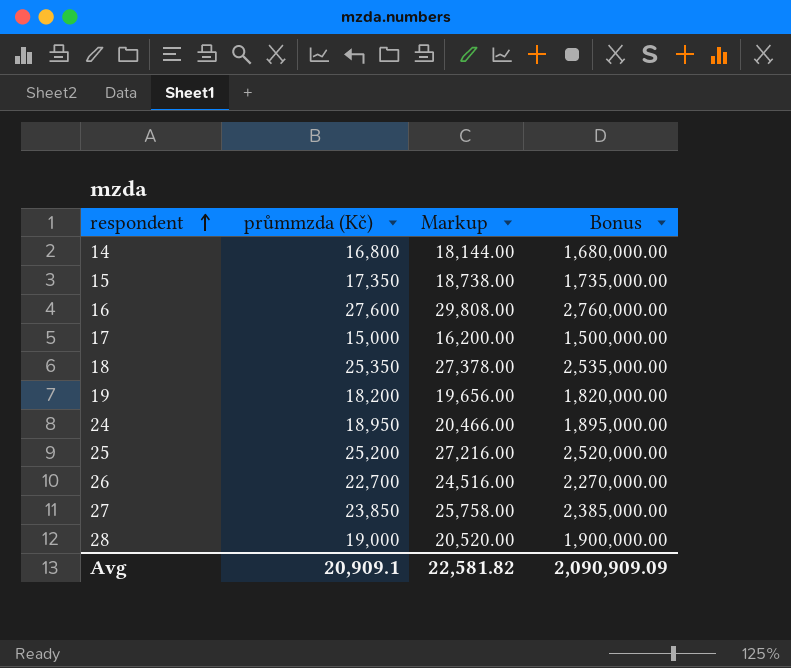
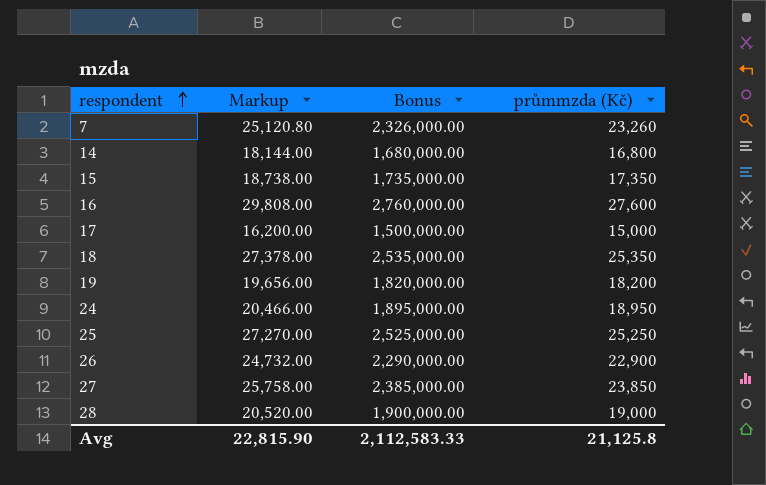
column průmmzda (Kč) | position: 2 -> 4
row 7: none -> 25,120.80 | 2,326,000.00 | 23,260
25 | Markup: 27,216.00 -> 27,270.00
25 | Bonus: 2,520,000.00 -> 2,525,000.00
25 | průmmzda (Kč): 25,200 -> 25,250
26 | Markup: 24,516.00 -> 24,732.00
26 | Bonus: 2,270,000.00 -> 2,290,000.00
26 | průmmzda (Kč): 22,700 -> 22,900
Avg | Markup: 22,581.82 -> 22,815.90
Avg | Bonus: 2,090,909.09 -> 2,112,583.33
Avg | průmmzda (Kč): 20,909.1 -> 21,125.8

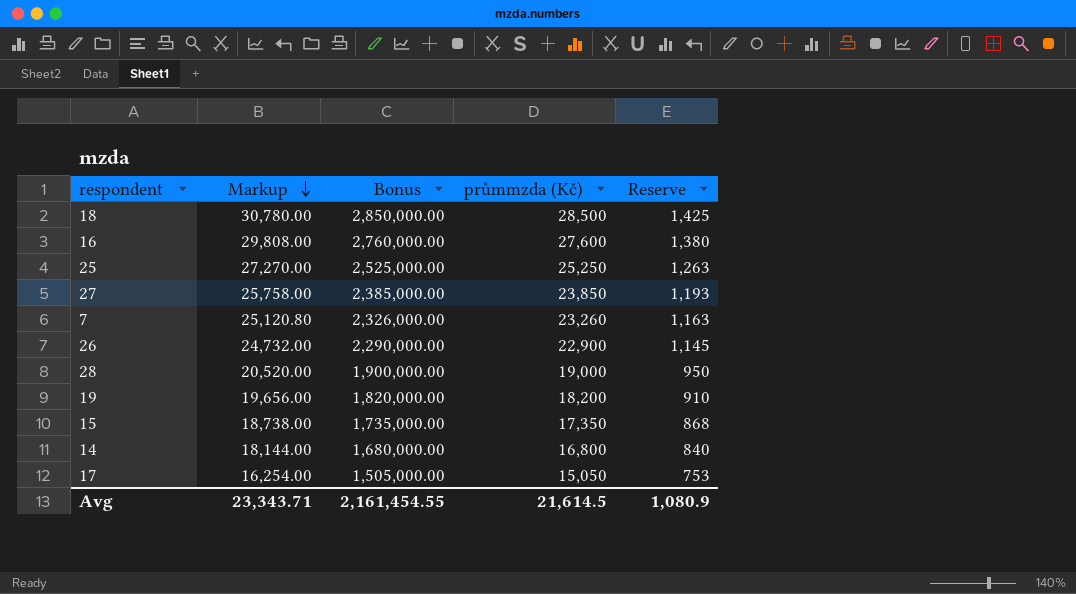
row order: respondent ascending -> Markup descending
column Reserve | formula: none -> [průmmzda (Kč)] * 0.05
row 24: 20,466.00 | 1,895,000.00 | 18,950 -> none
18 | Markup: 27,378.00 -> 30,780.00
18 | Bonus: 2,535,000.00 -> 2,850,000.00
18 | průmmzda (Kč): 25,350 -> 28,500
17 | Markup: 16,200.00 -> 16,254.00
17 | Bonus: 1,500,000.00 -> 1,505,000.00
17 | průmmzda (Kč): 15,000 -> 15,050
Avg | Markup: 22,815.90 -> 23,343.71
Avg | Bonus: 2,112,583.33 -> 2,161,454.55
Avg | průmmzda (Kč): 21,125.8 -> 21,614.5

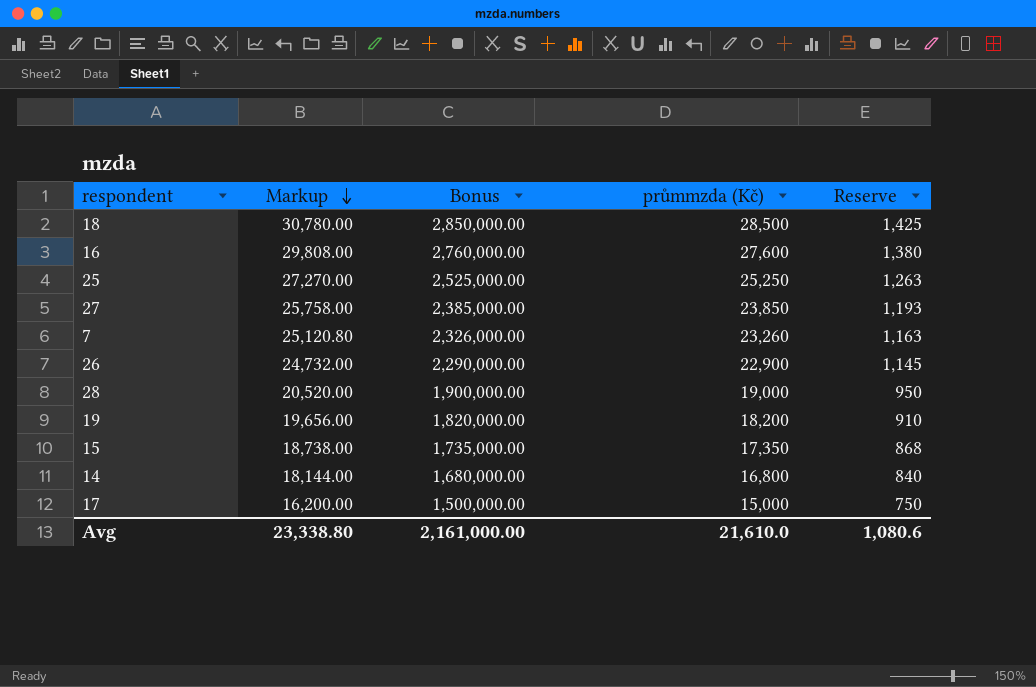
17 | Markup: 16,254.00 -> 16,200.00
17 | Bonus: 1,505,000.00 -> 1,500,000.00
17 | průmmzda (Kč): 15,050 -> 15,000
17 | Reserve: 753 -> 750
Avg | Markup: 23,343.71 -> 23,338.80
Avg | Bonus: 2,161,454.55 -> 2,161,000.00
Avg | průmmzda (Kč): 21,614.5 -> 21,610.0
Avg | Reserve: 1,080.9 -> 1,080.6

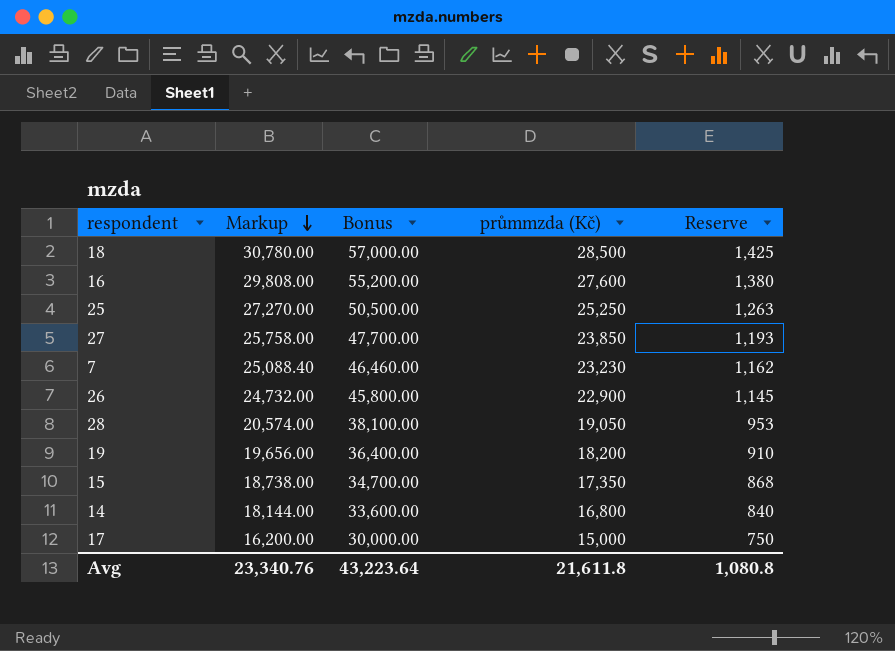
column Bonus | formula: [průmmzda (Kč)] * 100 -> [průmmzda (Kč)] * 2
7 | Markup: 25,120.80 -> 25,088.40
7 | průmmzda (Kč): 23,260 -> 23,230
7 | Reserve: 1,163 -> 1,162
28 | Markup: 20,520.00 -> 20,574.00
28 | průmmzda (Kč): 19,000 -> 19,050
28 | Reserve: 950 -> 953
Avg | Markup: 23,338.80 -> 23,340.76
Avg | Bonus: 2,161,000.00 -> 43,223.64
Avg | průmmzda (Kč): 21,610.0 -> 21,611.8
Avg | Reserve: 1,080.6 -> 1,080.8

